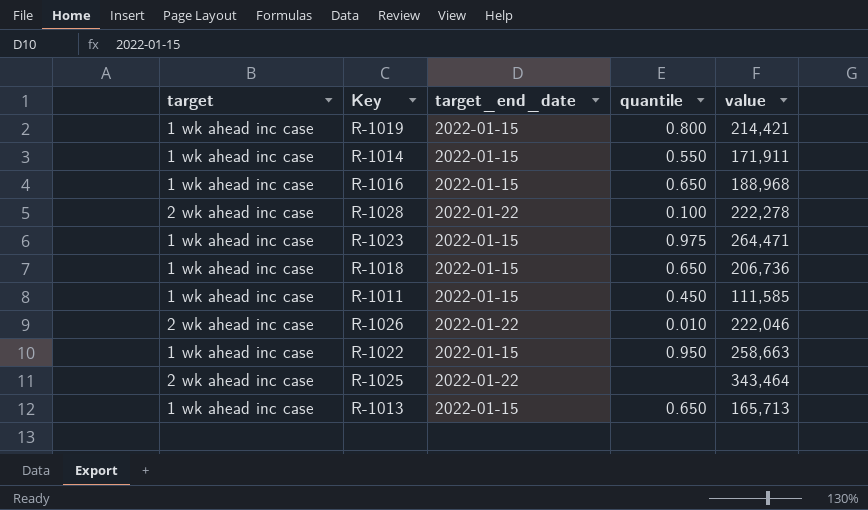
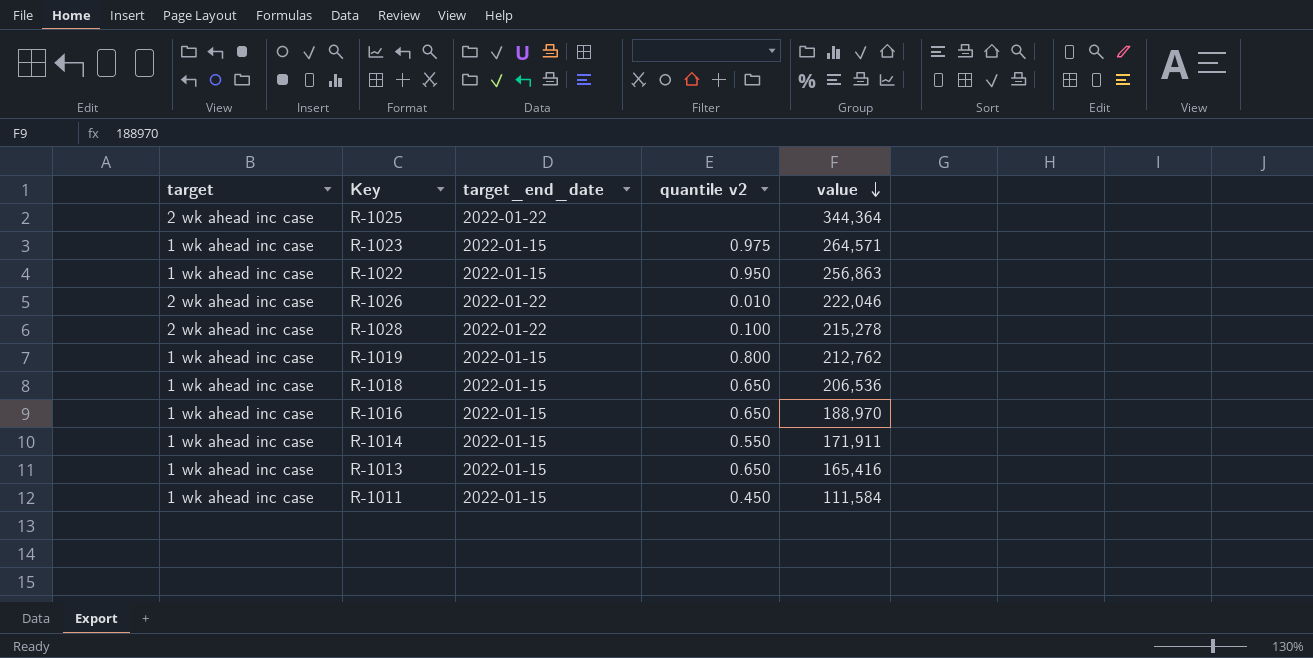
row order: none -> value descending
column name: quantile -> quantile v2
R-1025 | value: 343,464 -> 344,364
R-1023 | value: 264,471 -> 264,571
R-1022 | value: 258,663 -> 256,863
R-1028 | value: 222,278 -> 215,278
R-1019 | value: 214,421 -> 212,762
R-1018 | value: 206,736 -> 206,536
R-1016 | value: 188,968 -> 188,970
R-1013 | value: 165,713 -> 165,416
R-1011 | value: 111,585 -> 111,584

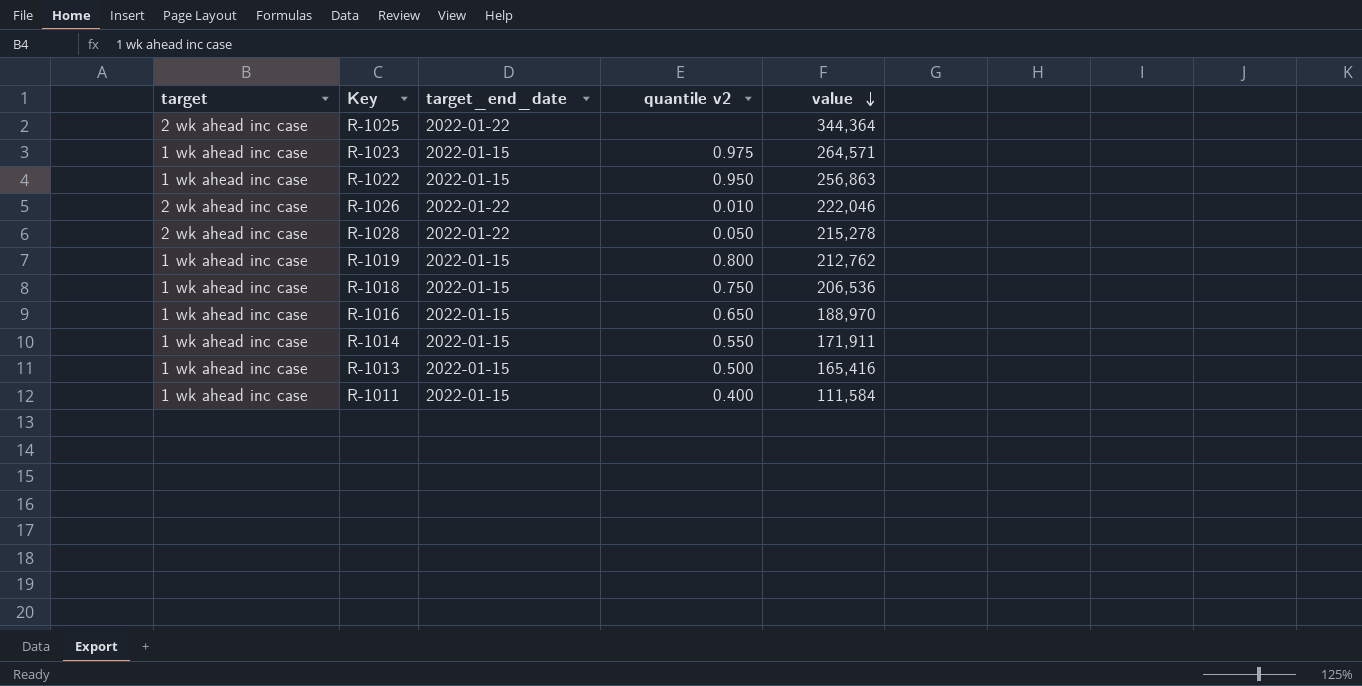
R-1028 | quantile v2: 0.100 -> 0.050
R-1018 | quantile v2: 0.650 -> 0.750
R-1013 | quantile v2: 0.650 -> 0.500
R-1011 | quantile v2: 0.450 -> 0.400

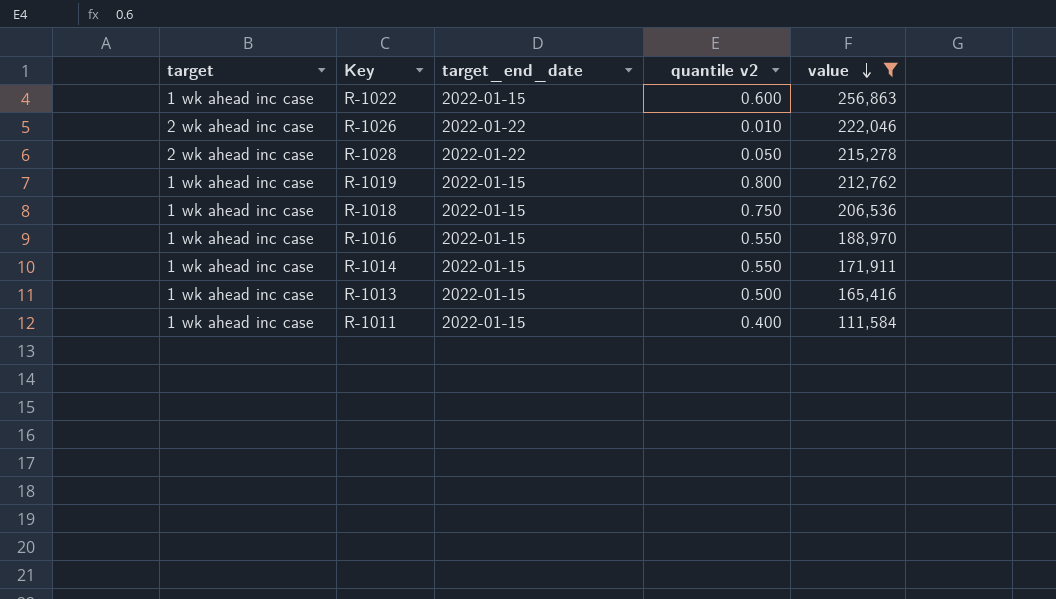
filter: none -> value <= 256,863
R-1022 | quantile v2: 0.950 -> 0.600
R-1016 | quantile v2: 0.650 -> 0.550

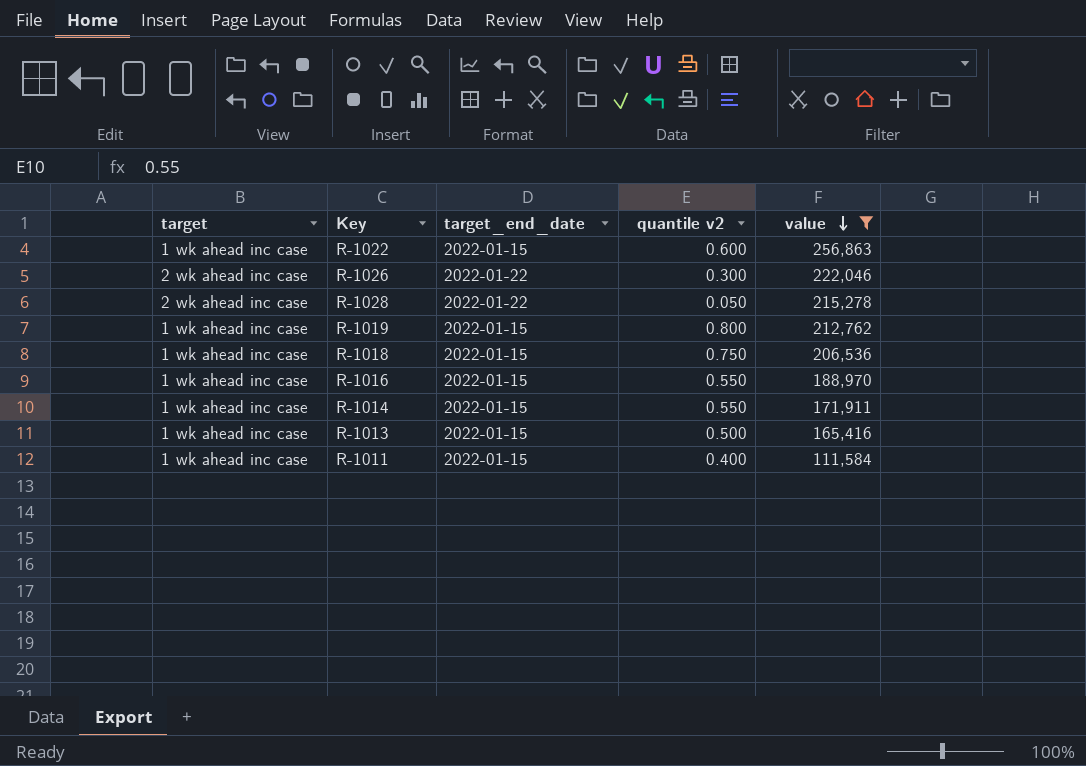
R-1026 | quantile v2: 0.010 -> 0.300

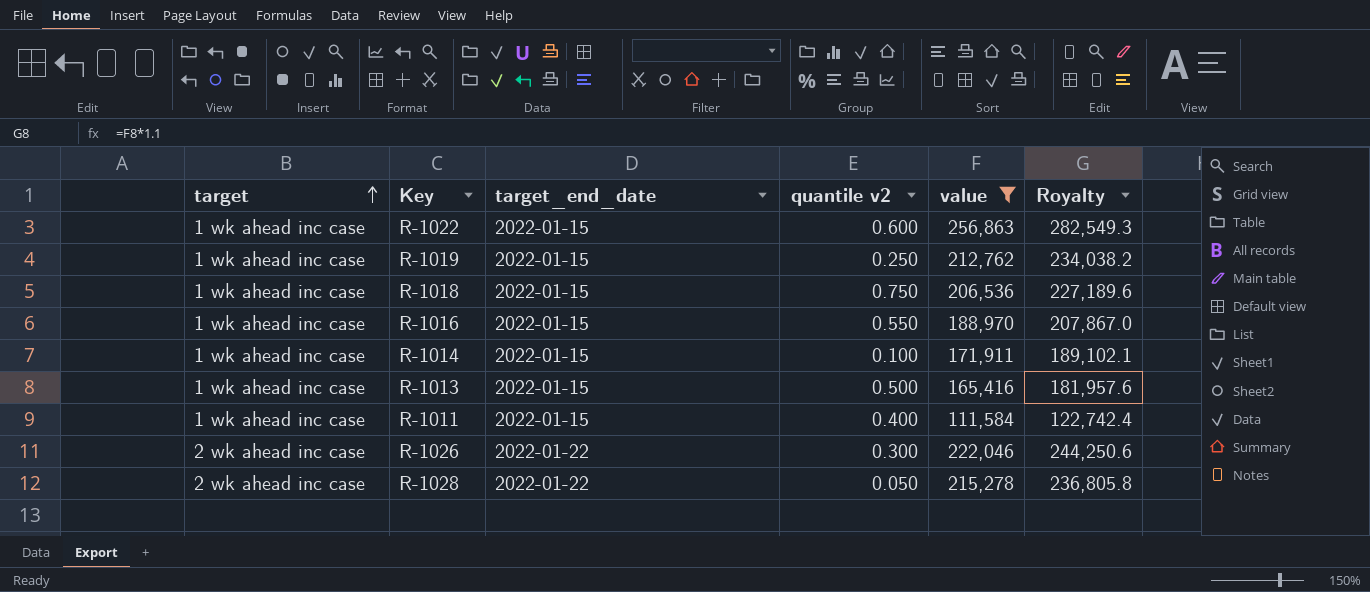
row order: value descending -> target ascending
column Royalty | formula: none -> [value] * 1.1
R-1019 | quantile v2: 0.800 -> 0.250
R-1014 | quantile v2: 0.550 -> 0.100

